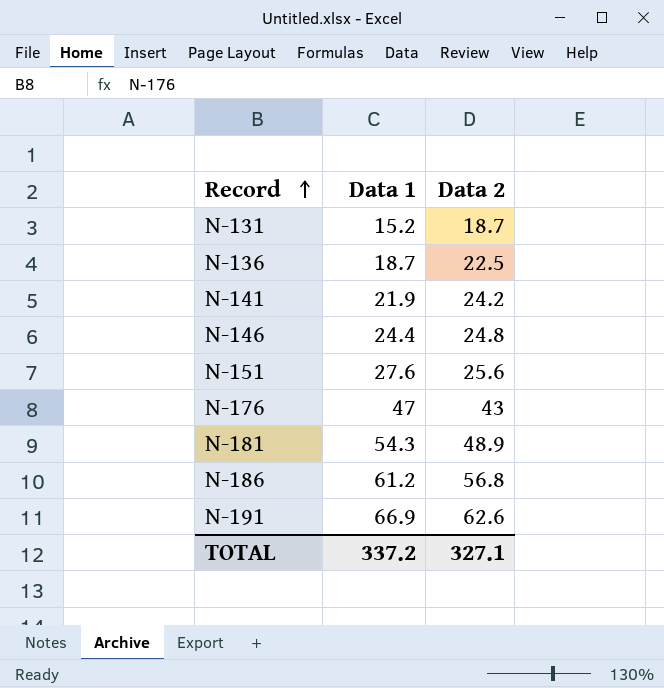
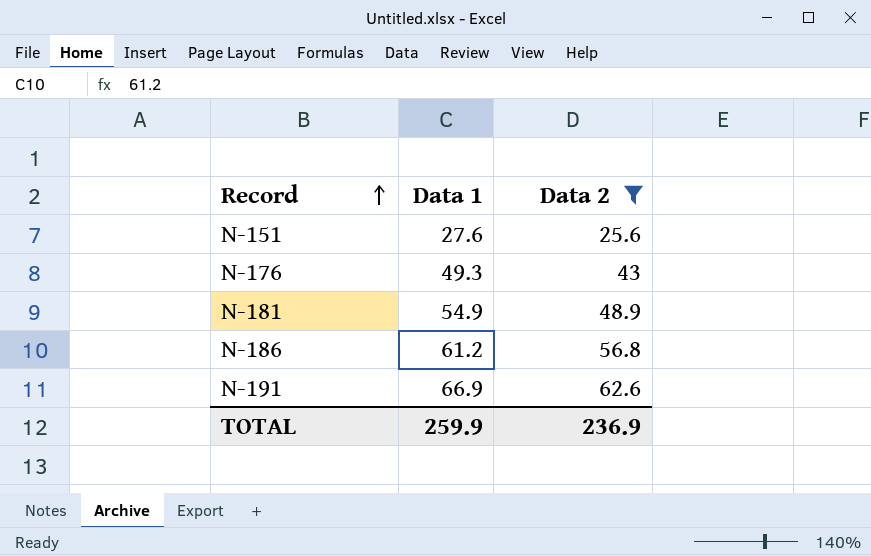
filter: none -> Data 2 >= 25.6
N-176 | Data 1: 47 -> 49.3
N-181 | Data 1: 54.3 -> 54.9
TOTAL | Data 1: 337.2 -> 259.9
TOTAL | Data 2: 327.1 -> 236.9

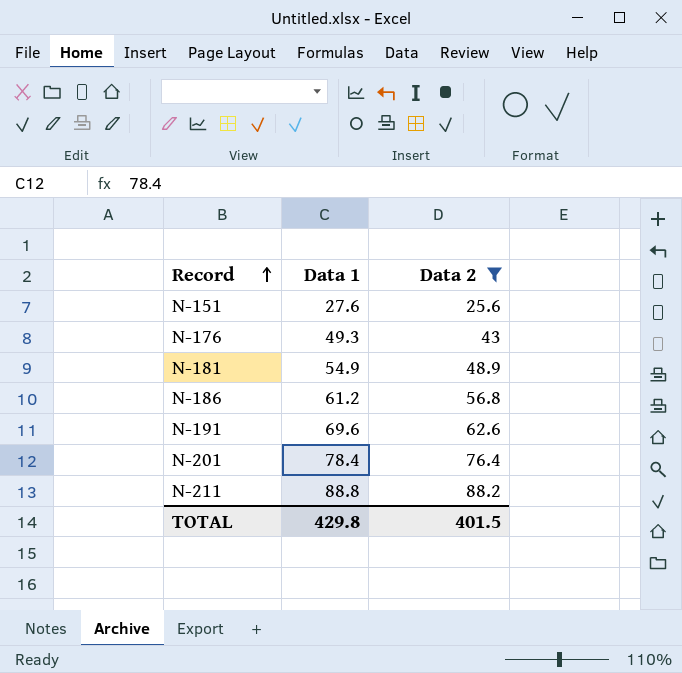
N-191 | Data 1: 66.9 -> 69.6
row N-201: none -> 78.4 | 76.4
row N-211: none -> 88.8 | 88.2
TOTAL | Data 1: 259.9 -> 429.8
TOTAL | Data 2: 236.9 -> 401.5

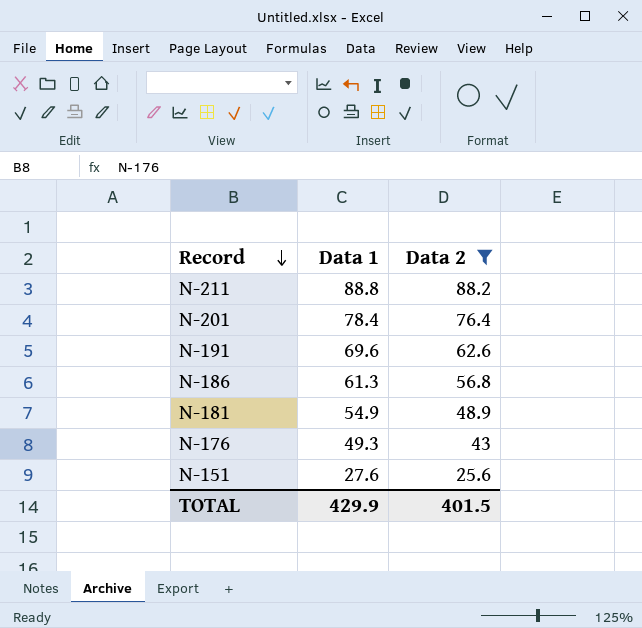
row order: Record ascending -> Record descending
N-186 | Data 1: 61.2 -> 61.3
TOTAL | Data 1: 429.8 -> 429.9

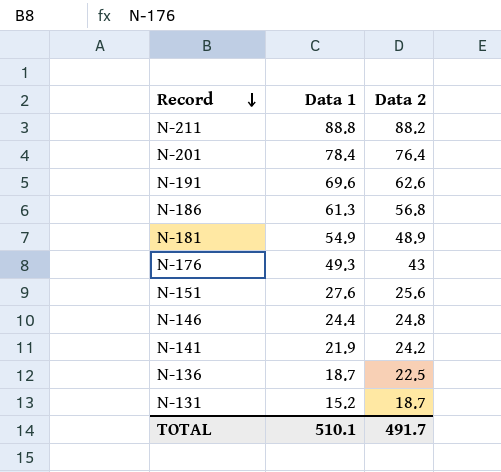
filter: Data 2 >= 25.6 -> none
TOTAL | Data 1: 429.9 -> 510.1
TOTAL | Data 2: 401.5 -> 491.7

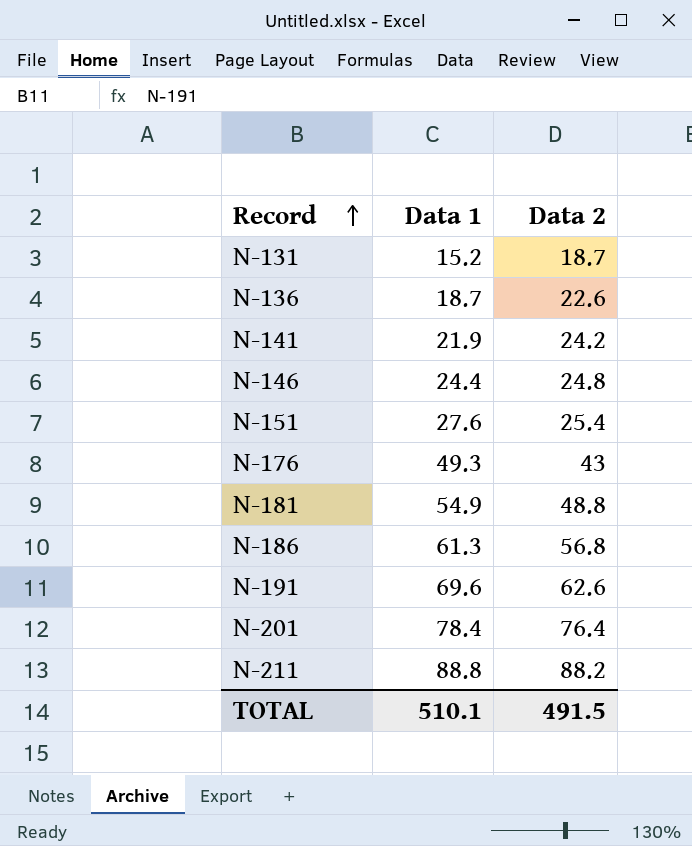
row order: Record descending -> Record ascending
N-136 | Data 2: 22.5 -> 22.6
N-151 | Data 2: 25.6 -> 25.4
N-181 | Data 2: 48.9 -> 48.8
TOTAL | Data 2: 491.7 -> 491.5

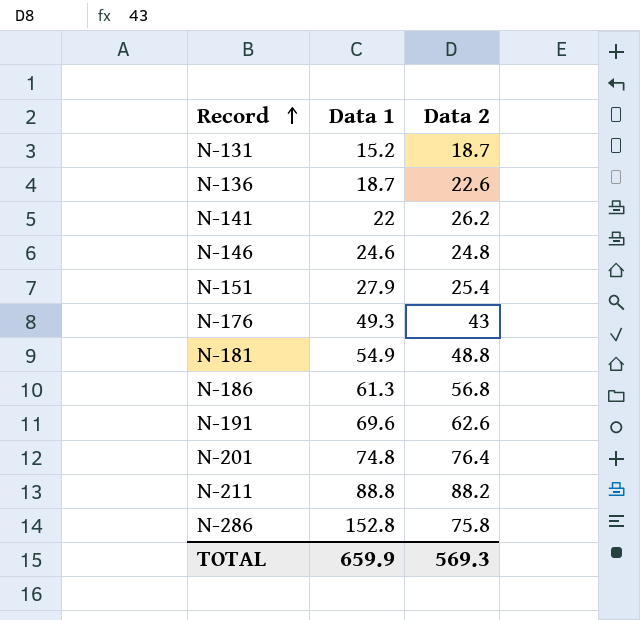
N-141 | Data 1: 21.9 -> 22
N-141 | Data 2: 24.2 -> 26.2
N-146 | Data 1: 24.4 -> 24.6
N-151 | Data 1: 27.6 -> 27.9
N-201 | Data 1: 78.4 -> 74.8
row N-286: none -> 152.8 | 75.8
TOTAL | Data 1: 510.1 -> 659.9
TOTAL | Data 2: 491.5 -> 569.3

